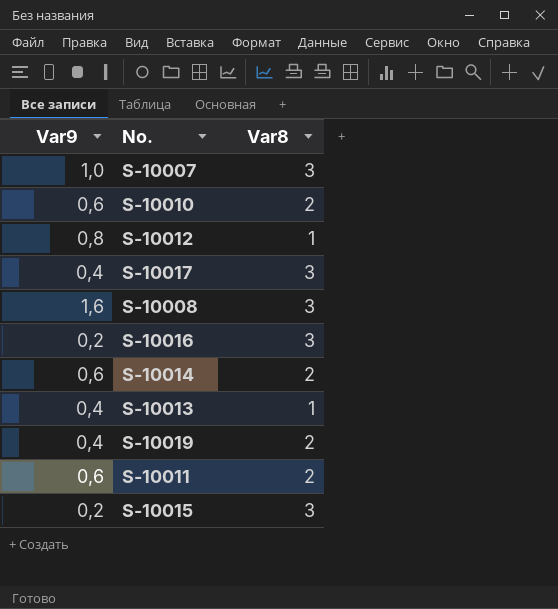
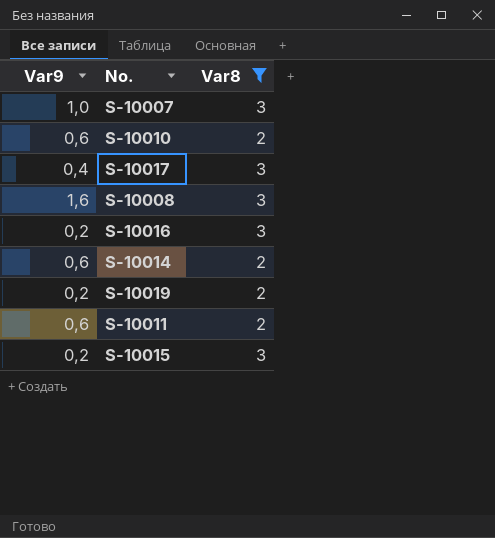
filter: none -> Var8 != 1
S-10019 | Var9: 0,4 -> 0,2

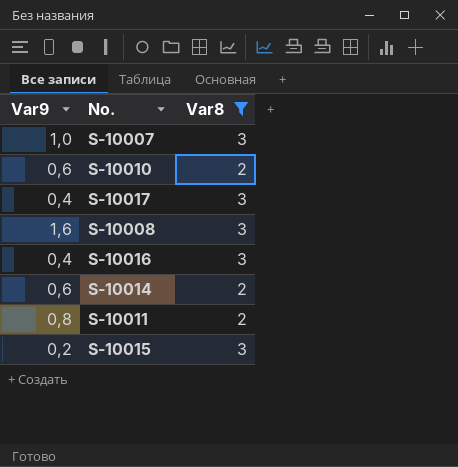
row S-10019: 0,2 | 2 -> none
S-10016 | Var9: 0,2 -> 0,4
S-10011 | Var9: 0,6 -> 0,8

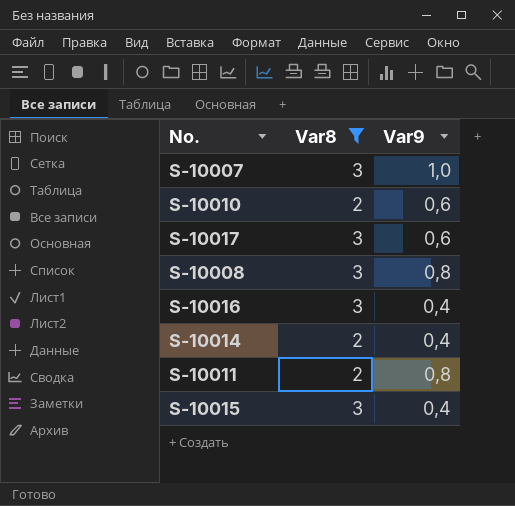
column Var9 | position: 1 -> 3
S-10017 | Var9: 0,4 -> 0,6
S-10008 | Var9: 1,6 -> 0,8
S-10014 | Var9: 0,6 -> 0,4
S-10015 | Var9: 0,2 -> 0,4

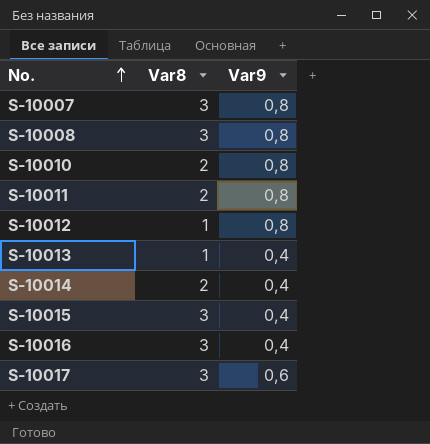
filter: Var8 != 1 -> none
row order: none -> No. ascending
S-10007 | Var9: 1,0 -> 0,8
S-10010 | Var9: 0,6 -> 0,8

